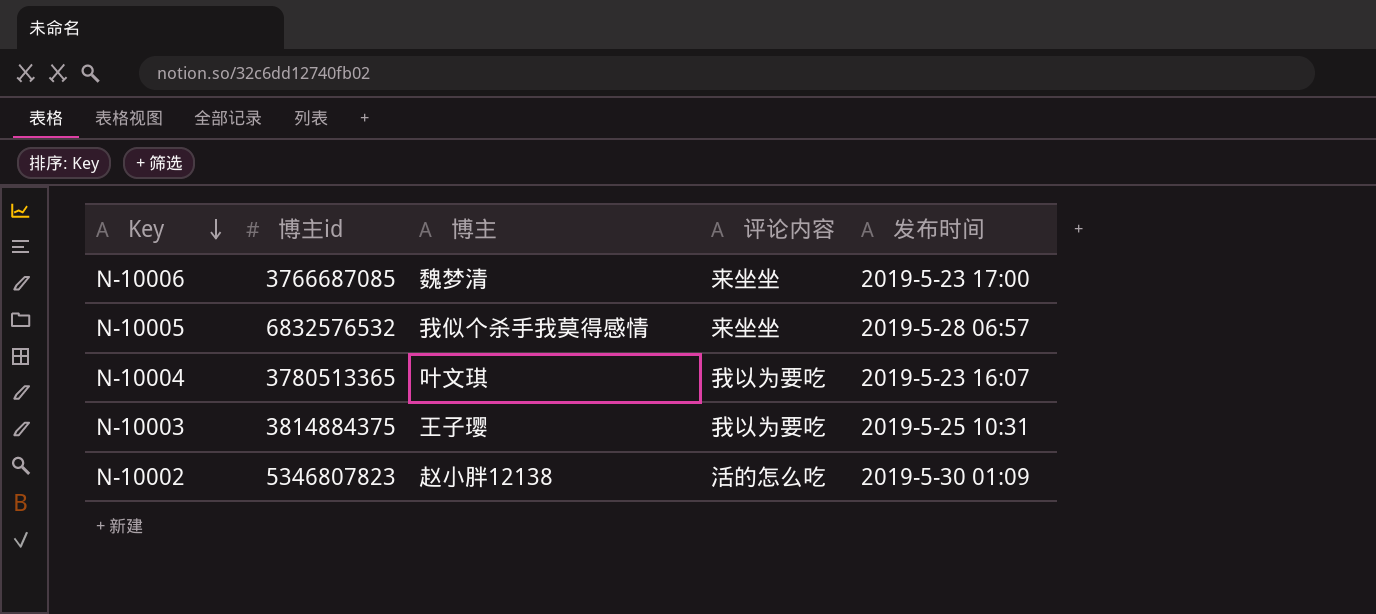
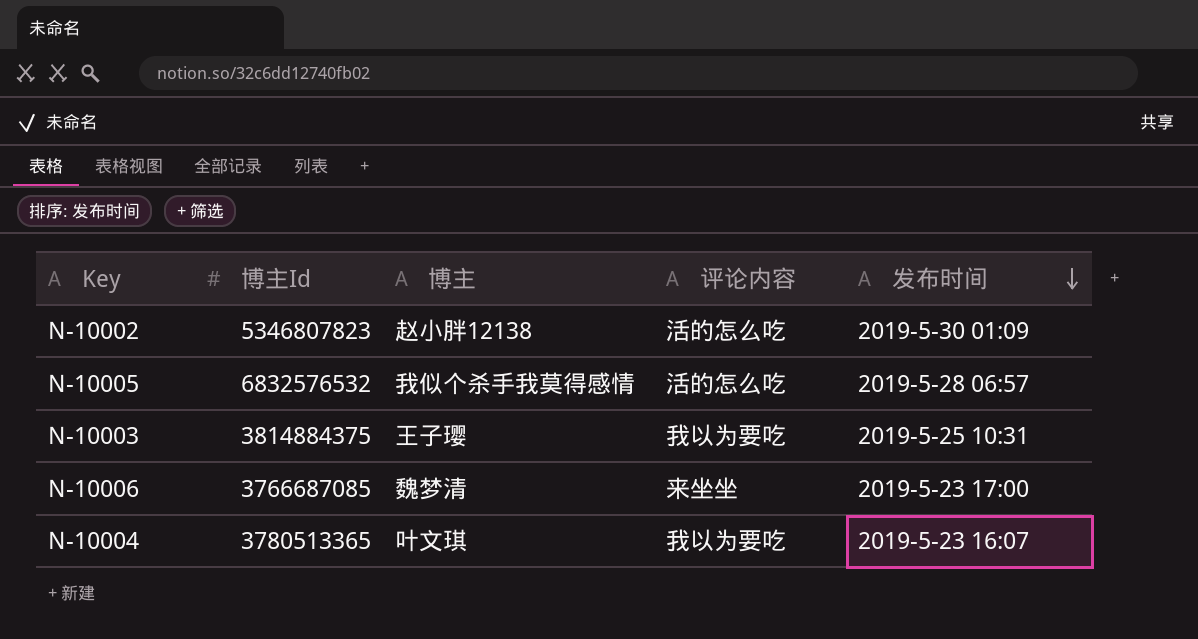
row order: Key descending -> 发布时间 descending
column name: 博主id -> 博主Id
N-10005 | 评论内容: 来坐坐 -> 活的怎么吃

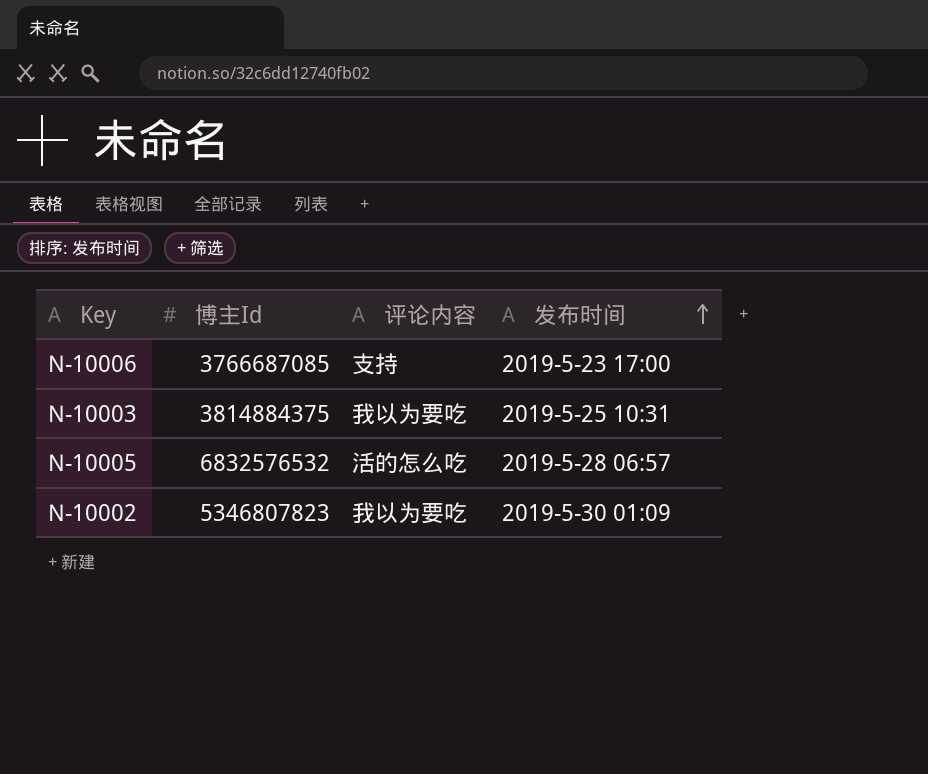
row order: 发布时间 descending -> 发布时间 ascending
column 博主 | position: 3 -> none
row N-10004: 3780513365 | 叶文琪 | 我以为要吃 | 2019-5-23 16:07 -> none
N-10006 | 评论内容: 来坐坐 -> 支持
N-10002 | 评论内容: 活的怎么吃 -> 我以为要吃

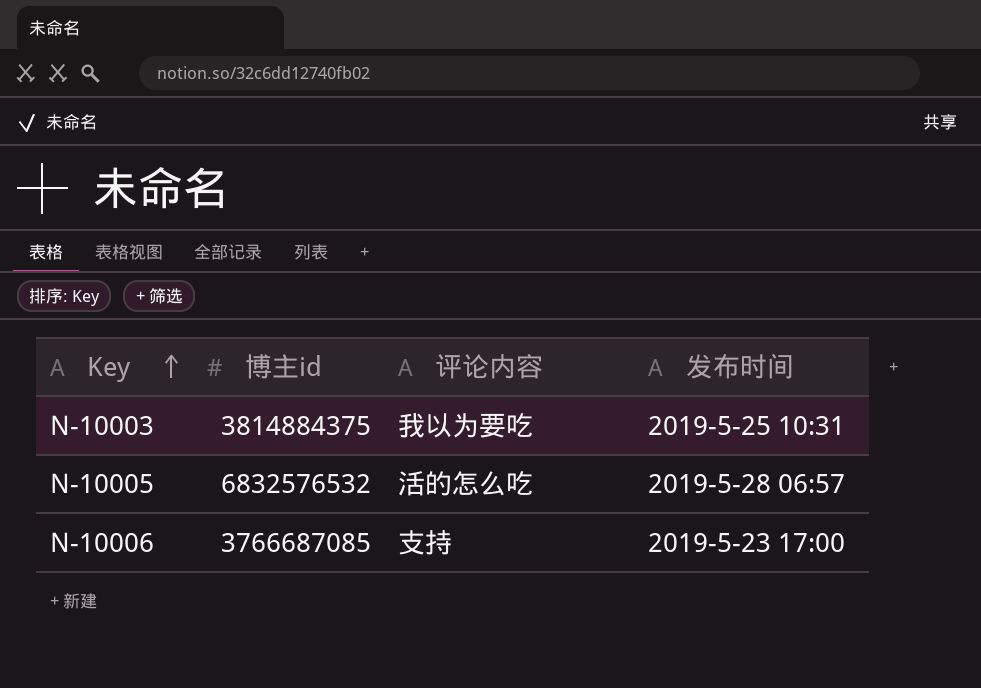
row order: 发布时间 ascending -> Key ascending
column name: 博主Id -> 博主id
row N-10002: 5346807823 | 我以为要吃 | 2019-5-30 01:09 -> none

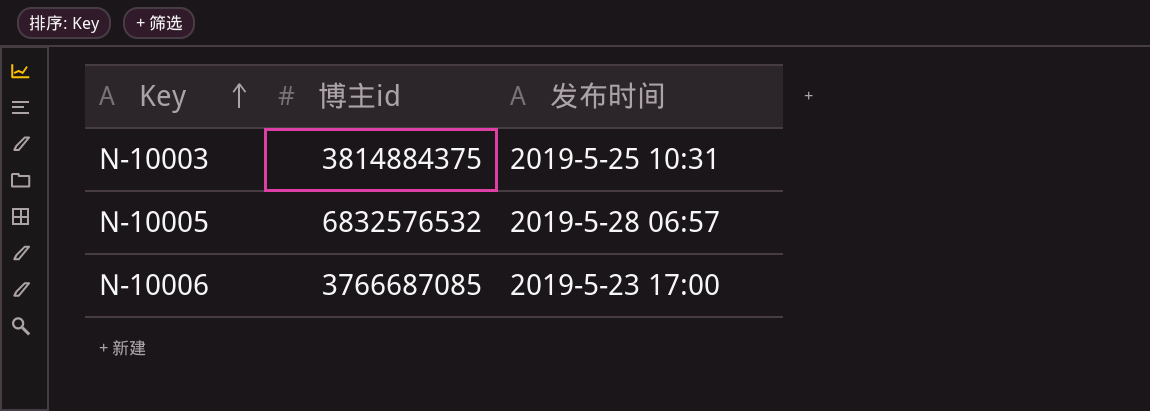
column 评论内容 | position: 3 -> none

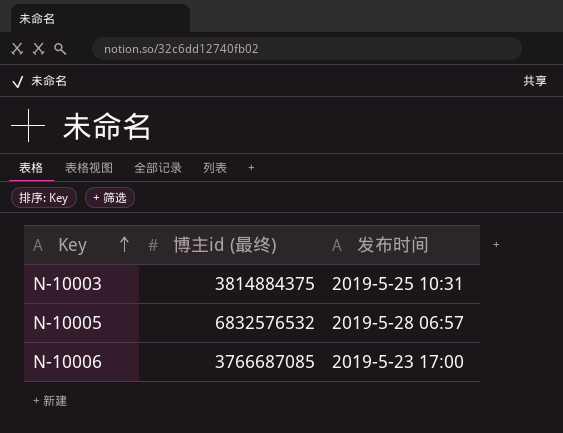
column name: 博主id -> 博主id (最终)

